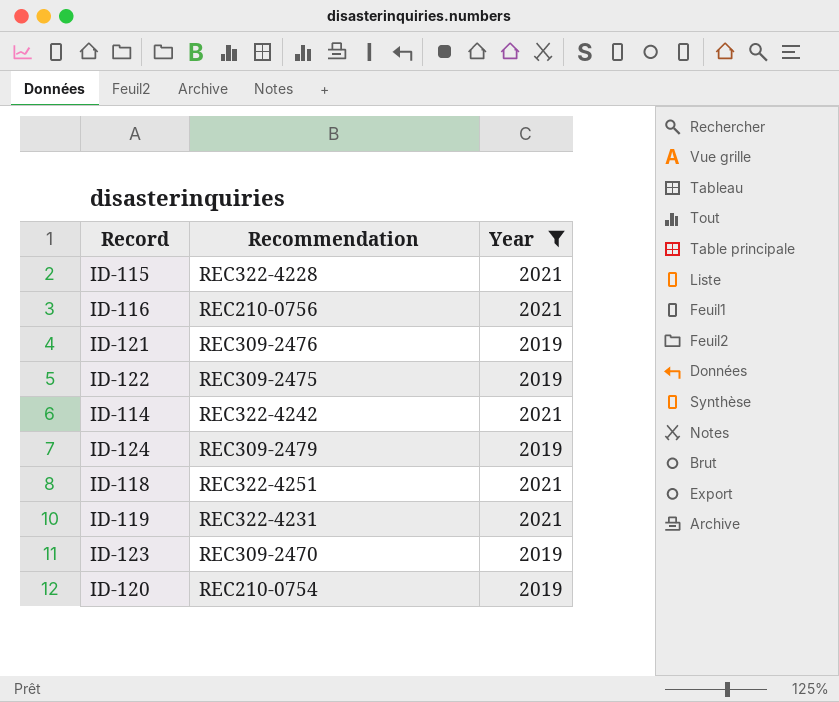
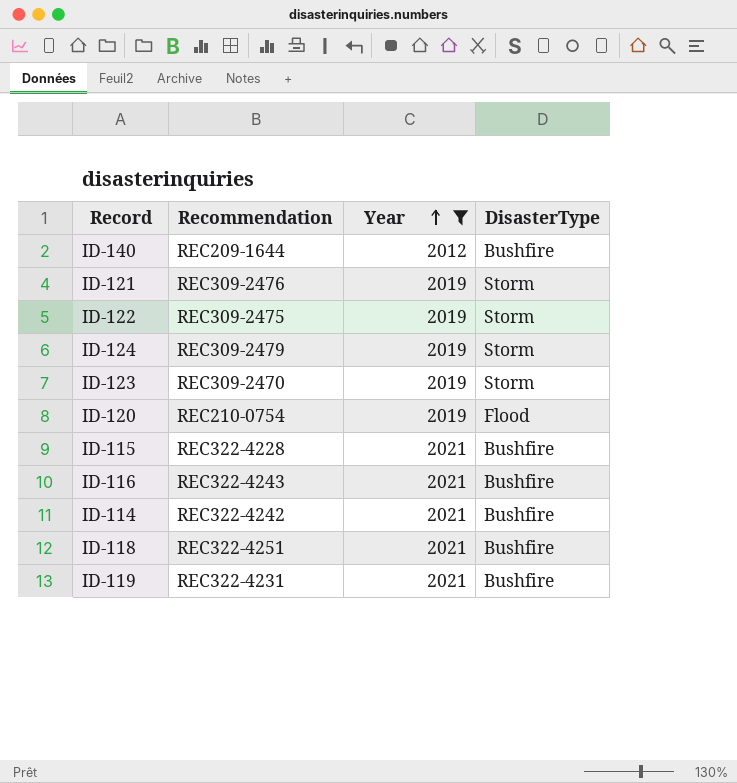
row order: none -> Year ascending
column DisasterType | position: none -> 4
row ID-140: none -> REC209-1644 | 2012 | Bushfire
ID-116 | Recommendation: REC210-0756 -> REC322-4243

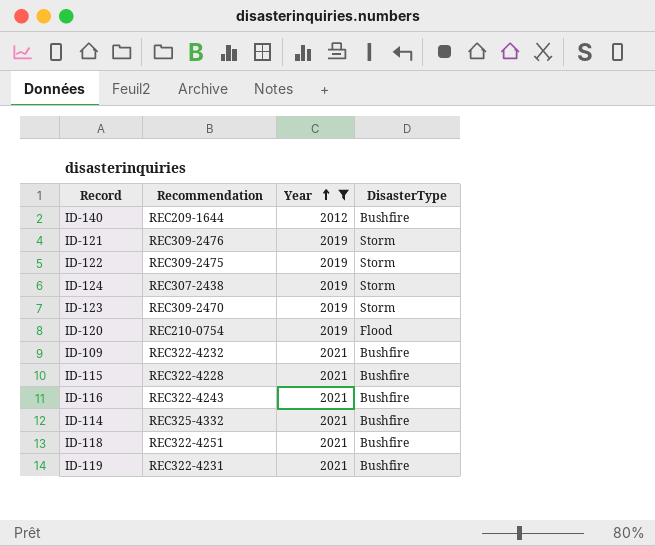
ID-124 | Recommendation: REC309-2479 -> REC307-2438
row ID-109: none -> REC322-4232 | 2021 | Bushfire
ID-114 | Recommendation: REC322-4242 -> REC325-4332

